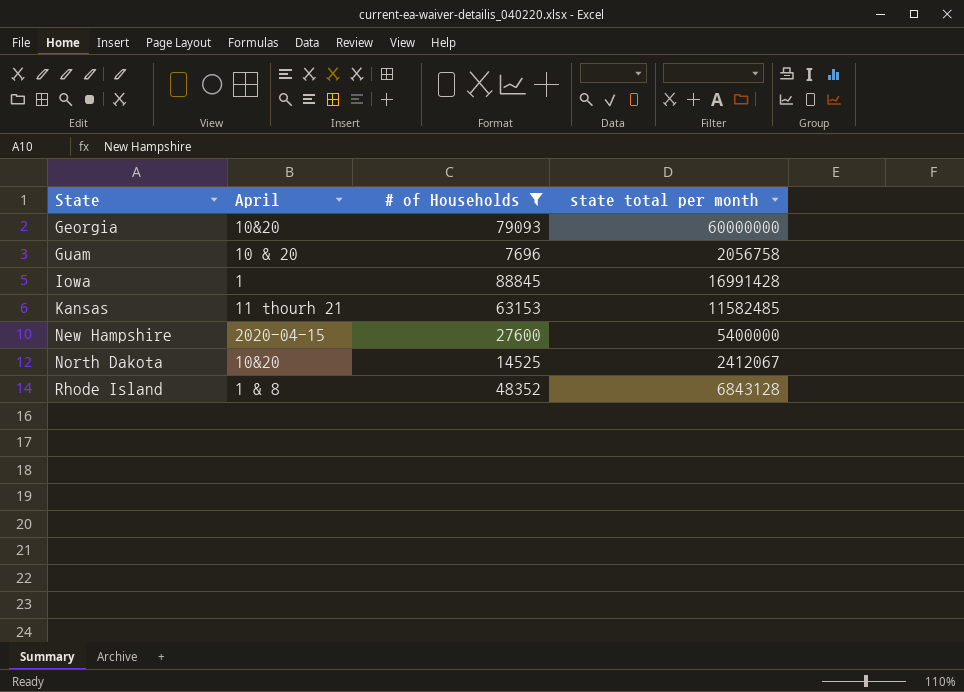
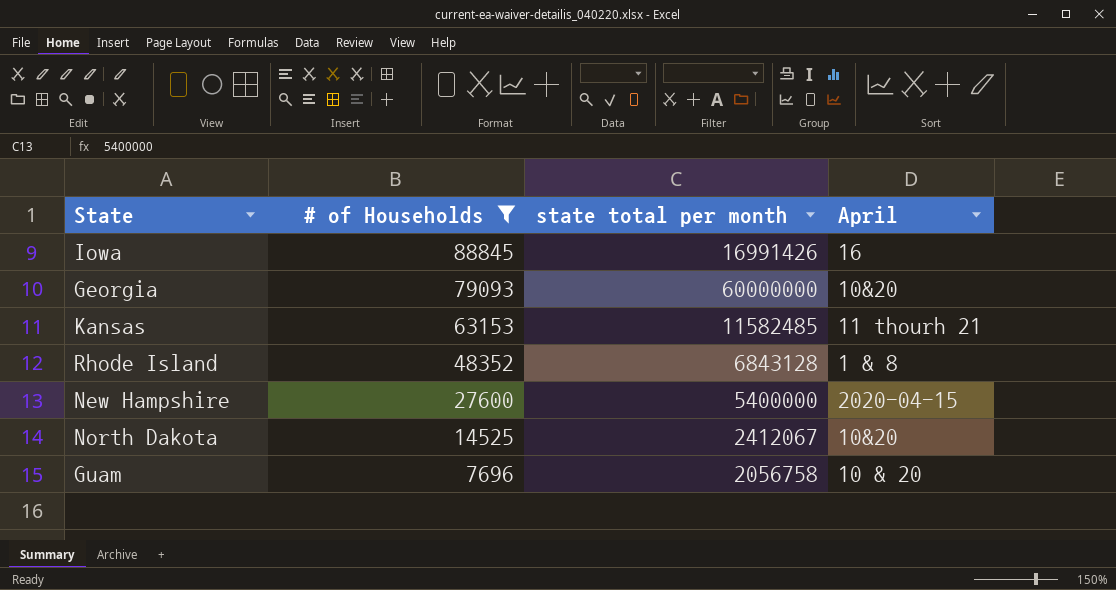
row order: State ascending -> # of Households descending
column April | position: 2 -> 4
Iowa | state total per month: 16991428 -> 16991426
Iowa | April: 1 -> 16

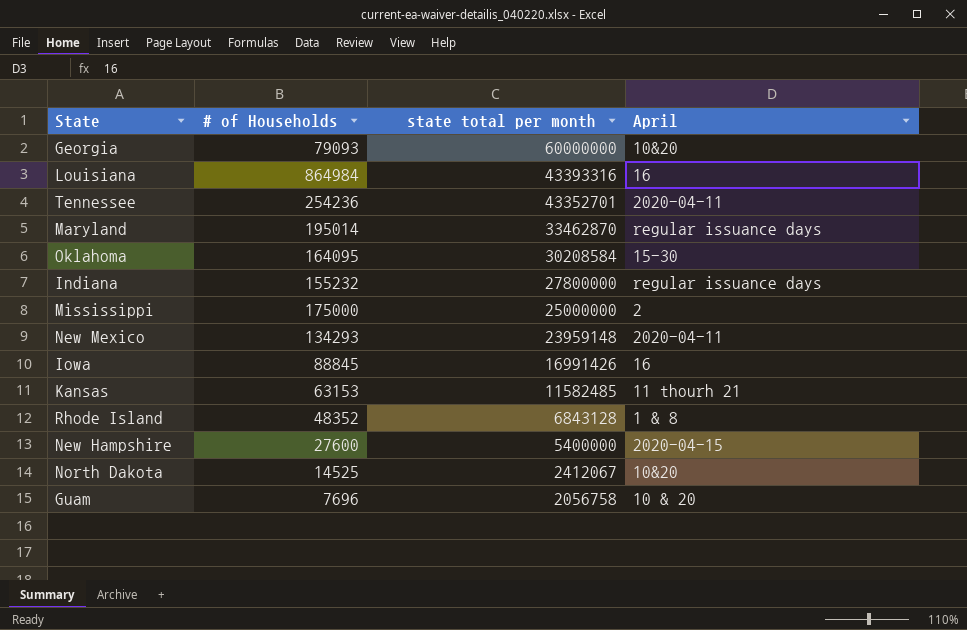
filter: # of Households <= 88845 -> none
row order: # of Households descending -> state total per month descending

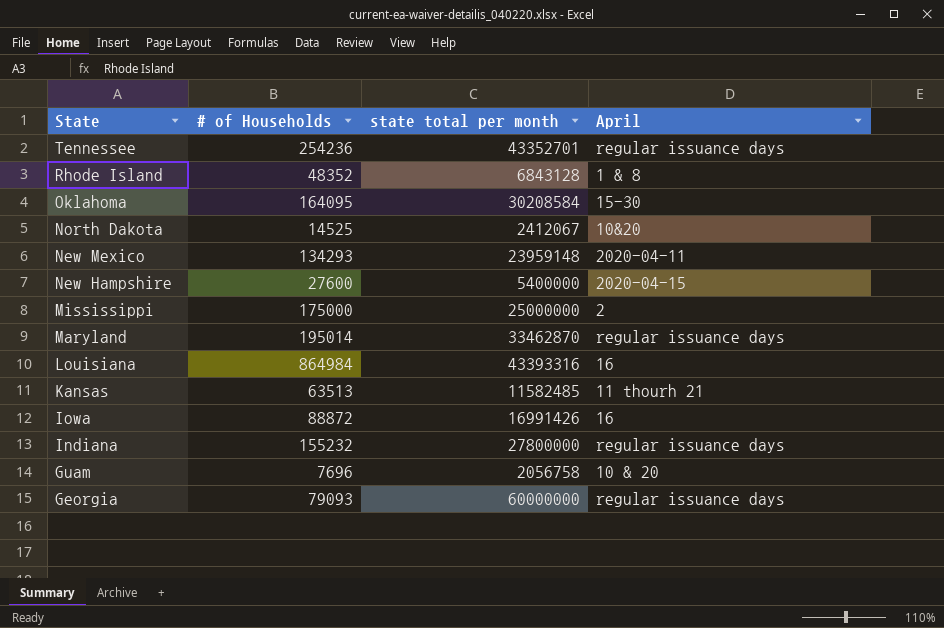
row order: state total per month descending -> State descending
Tennessee | April: 2020-04-11 -> regular issuance days
Kansas | # of Households: 63153 -> 63513
Iowa | # of Households: 88845 -> 88872
Georgia | April: 10&20 -> regular issuance days

